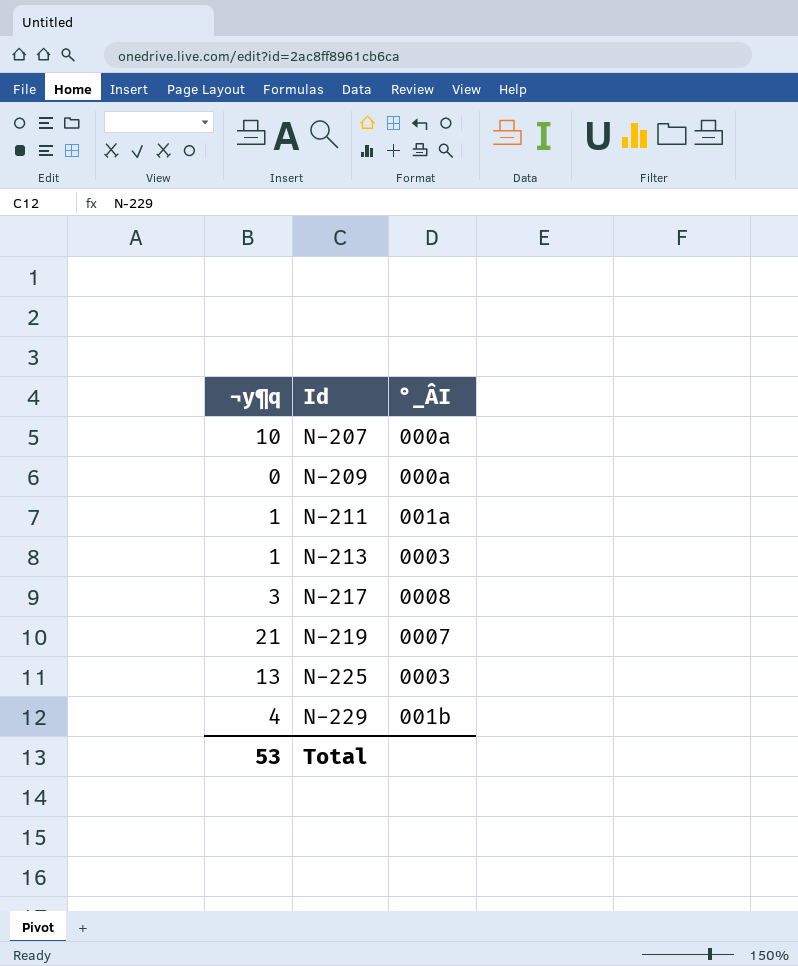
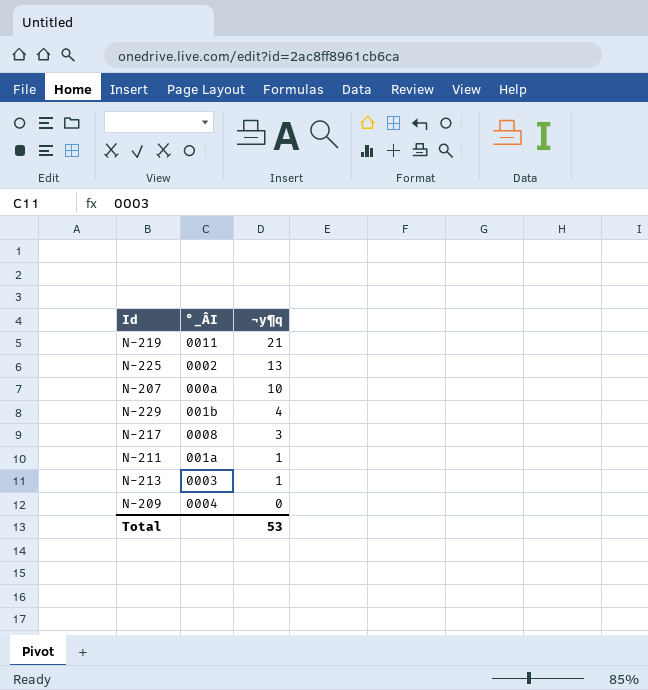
row order: Id ascending -> ¬y¶q descending
column ¬y¶q | position: 1 -> 3
N-219 | °_ÂI: 0007 -> 0011
N-225 | °_ÂI: 0003 -> 0002
N-209 | °_ÂI: 000a -> 0004

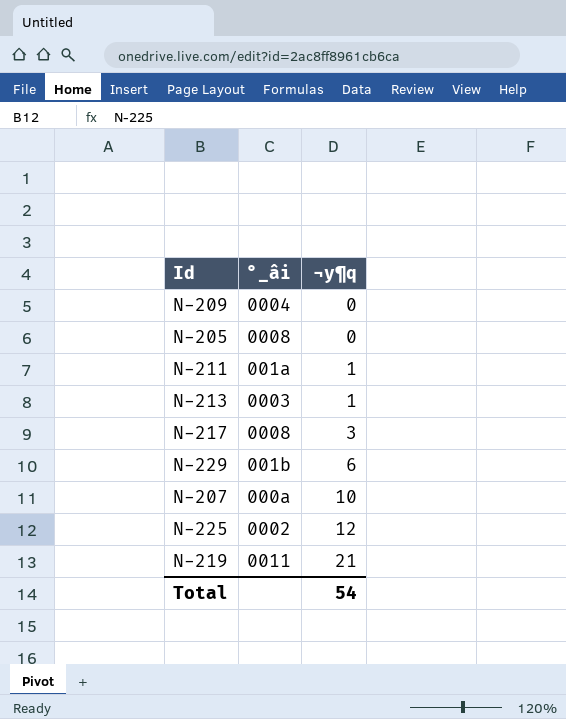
row order: ¬y¶q descending -> ¬y¶q ascending
column name: °_ÂI -> °_âi
row N-205: none -> 0008 | 0
N-229 | ¬y¶q: 4 -> 6
N-225 | ¬y¶q: 13 -> 12
Total | ¬y¶q: 53 -> 54

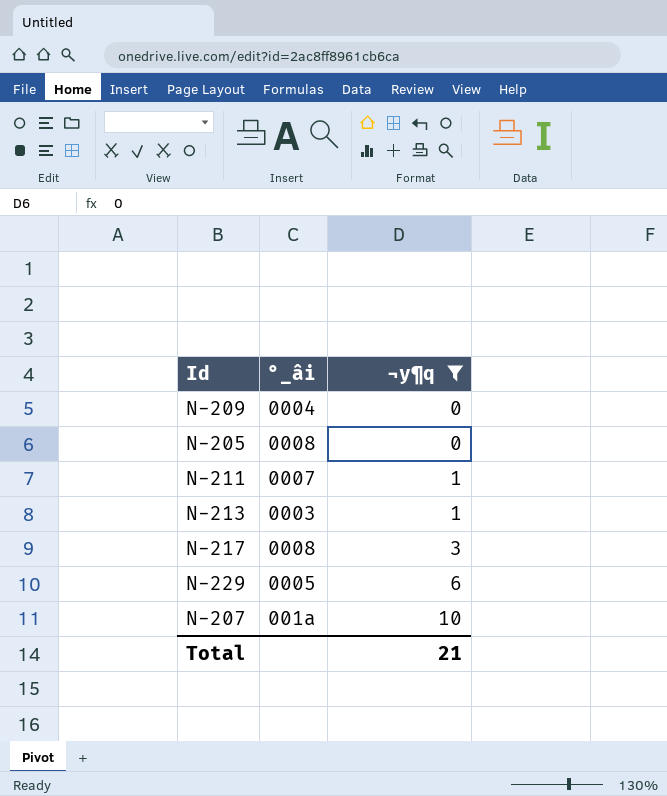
filter: none -> ¬y¶q <= 10
N-211 | °_âi: 001a -> 0007
N-229 | °_âi: 001b -> 0005
N-207 | °_âi: 000a -> 001a
Total | ¬y¶q: 54 -> 21

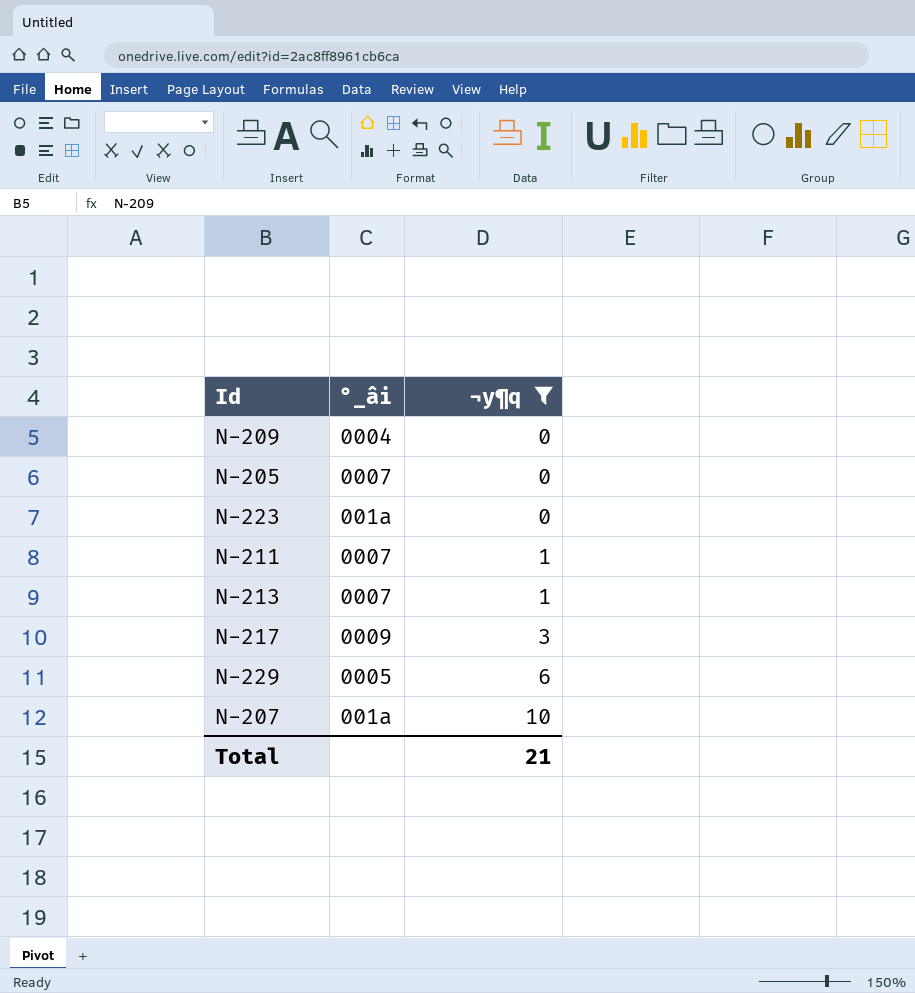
N-205 | °_âi: 0008 -> 0007
row N-223: none -> 001a | 0
N-213 | °_âi: 0003 -> 0007
N-217 | °_âi: 0008 -> 0009

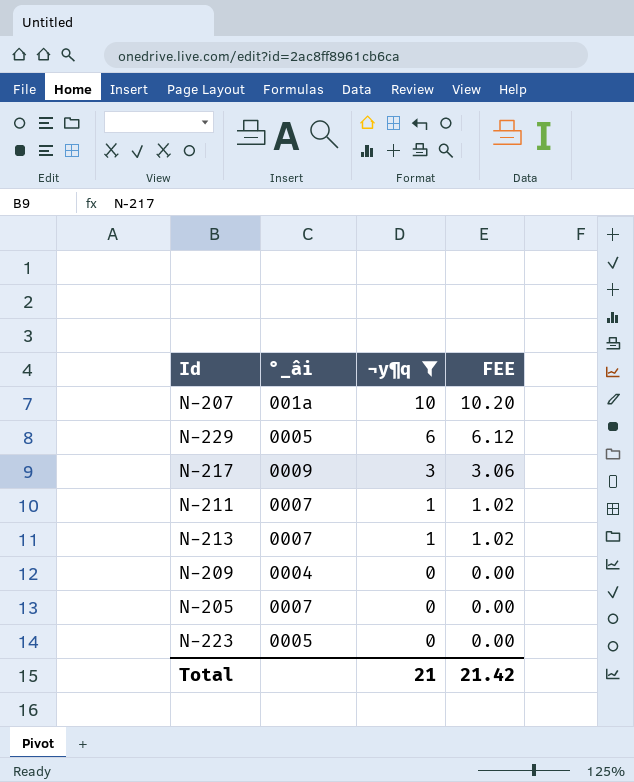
row order: ¬y¶q ascending -> ¬y¶q descending
column FEE | formula: none -> [¬y¶q] * 1.02
N-223 | °_âi: 001a -> 0005

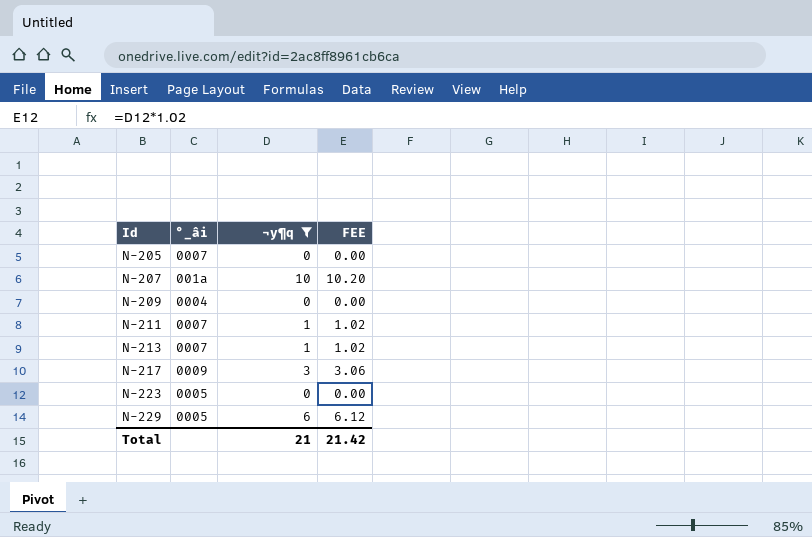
row order: ¬y¶q descending -> Id ascending

